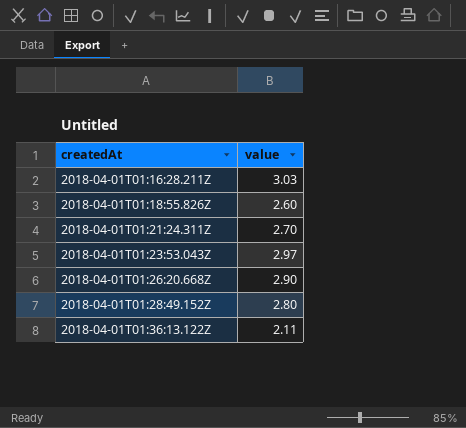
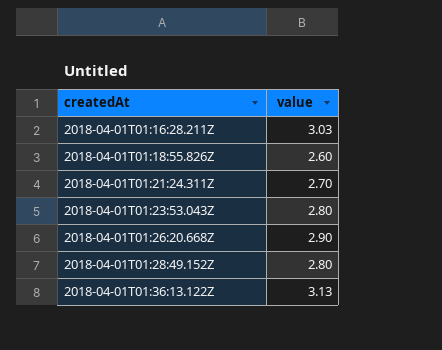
2018-04-01T01:23:53.043Z | value: 2.97 -> 2.80
2018-04-01T01:36:13.122Z | value: 2.11 -> 3.13

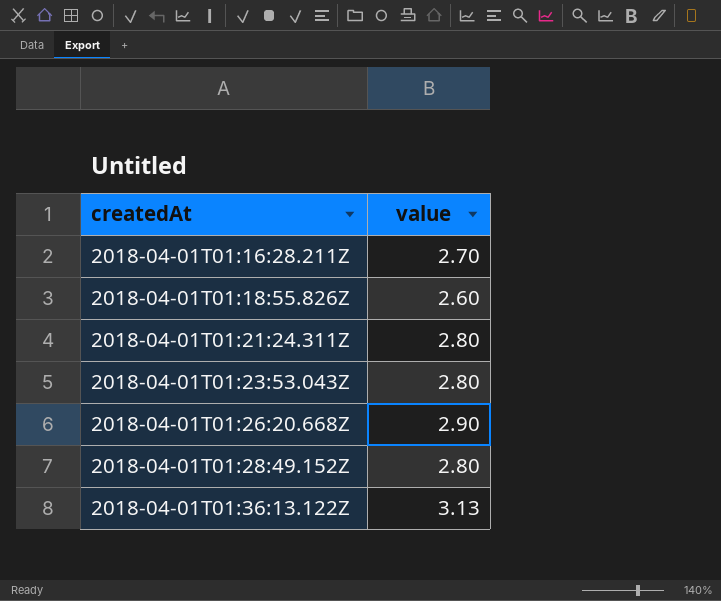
2018-04-01T01:16:28.211Z | value: 3.03 -> 2.70
2018-04-01T01:21:24.311Z | value: 2.70 -> 2.80

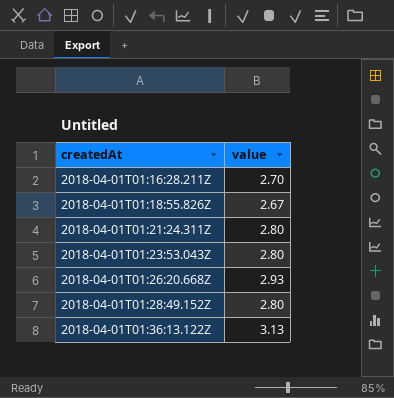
2018-04-01T01:18:55.826Z | value: 2.60 -> 2.67
2018-04-01T01:26:20.668Z | value: 2.90 -> 2.93

